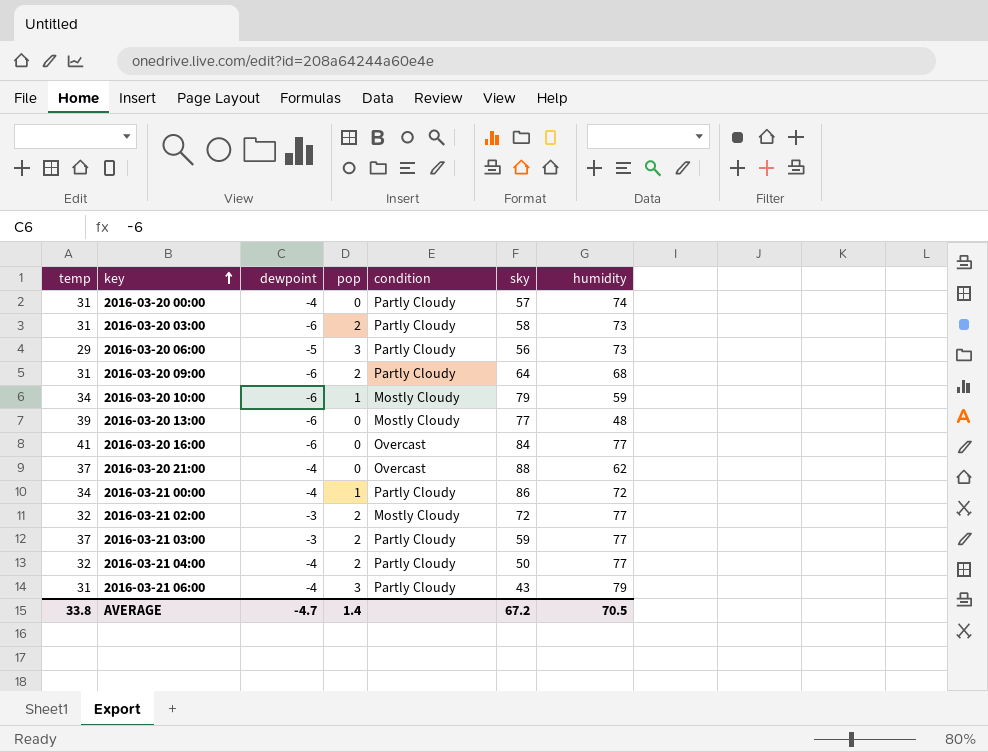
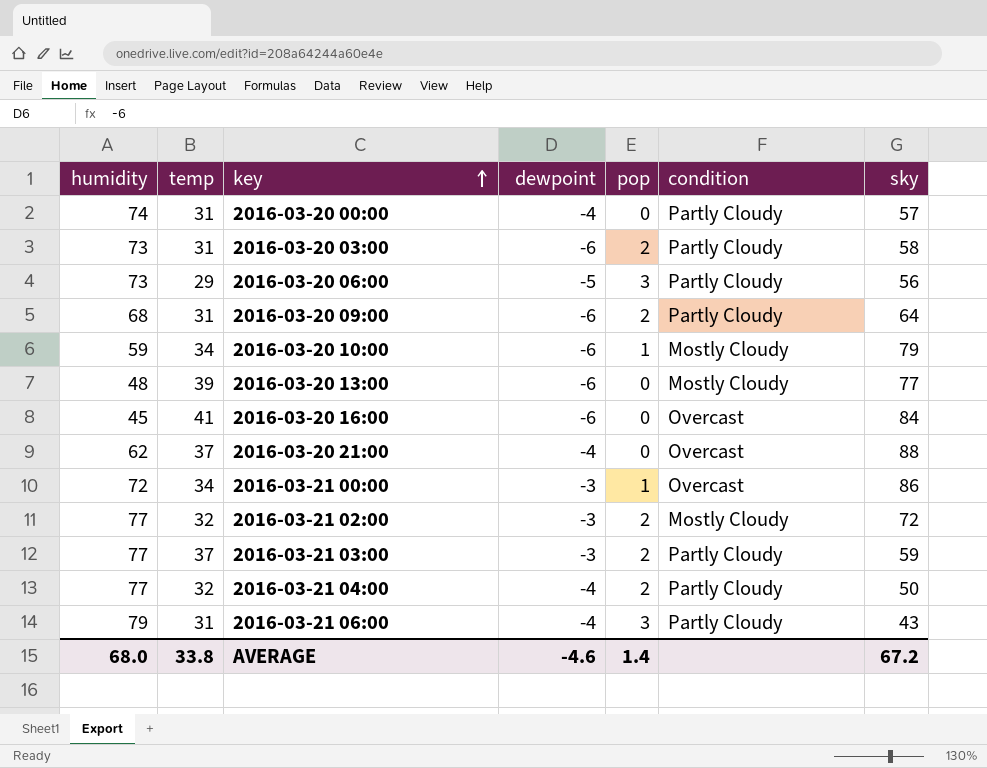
column humidity | position: 7 -> 1
2016-03-20 16:00 | humidity: 77 -> 45
2016-03-21 00:00 | dewpoint: -4 -> -3
2016-03-21 00:00 | condition: Partly Cloudy -> Overcast
AVERAGE | humidity: 70.5 -> 68.0
AVERAGE | dewpoint: -4.7 -> -4.6

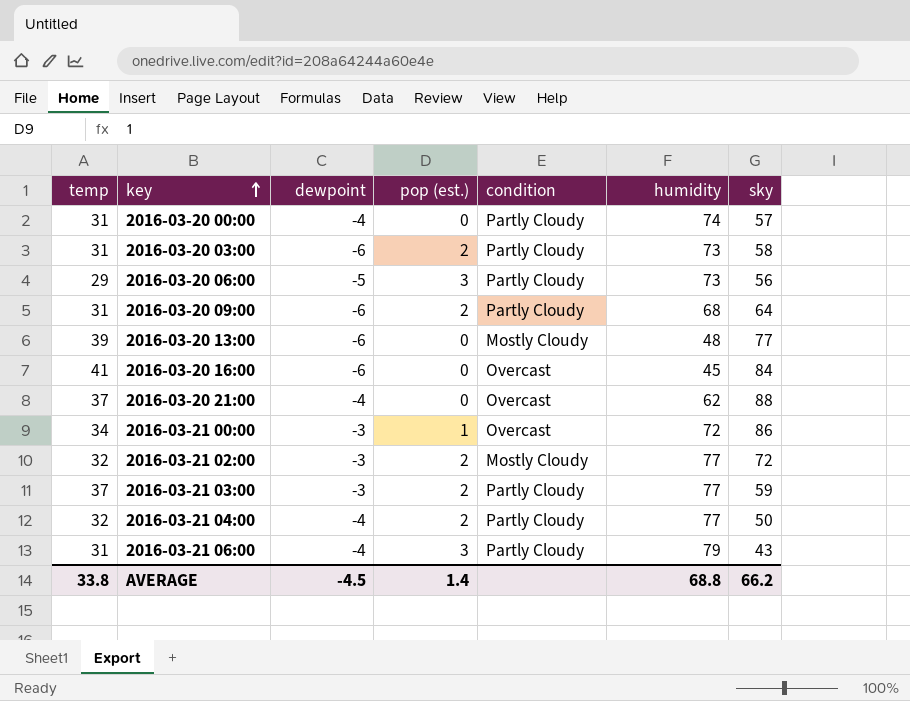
column name: pop -> pop (est.)
column humidity | position: 1 -> 6
row 2016-03-20 10:00: 59 | 34 | -6 | 1 | Mostly Cloudy | 79 -> none
AVERAGE | dewpoint: -4.6 -> -4.5
AVERAGE | humidity: 68.0 -> 68.8
AVERAGE | sky: 67.2 -> 66.2

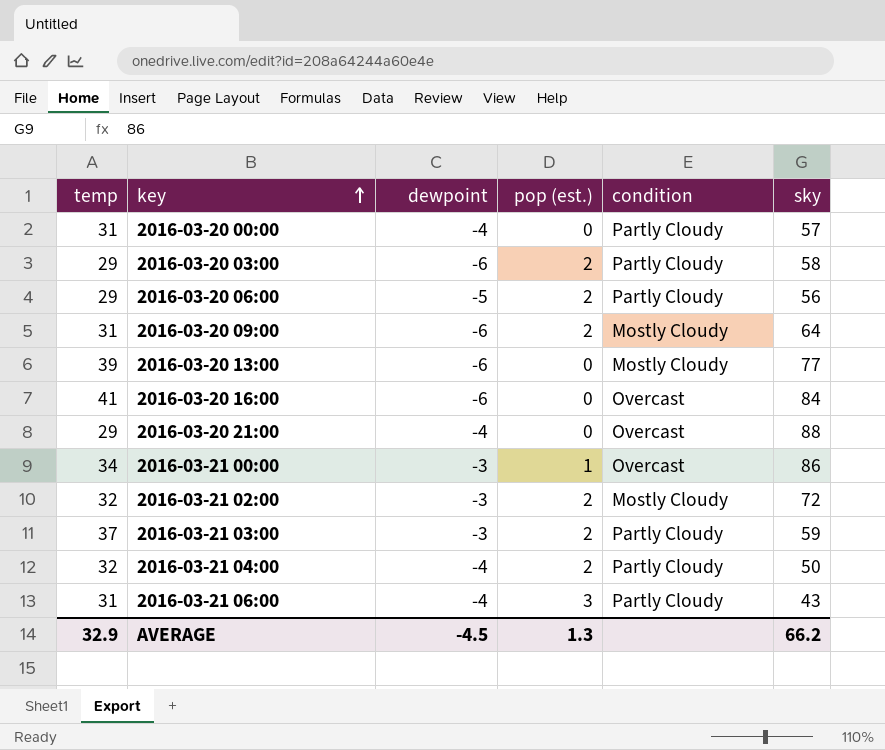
column humidity | position: 6 -> none
2016-03-20 03:00 | temp: 31 -> 29
2016-03-20 06:00 | pop (est.): 3 -> 2
2016-03-20 09:00 | condition: Partly Cloudy -> Mostly Cloudy
2016-03-20 21:00 | temp: 37 -> 29
AVERAGE | temp: 33.8 -> 32.9
AVERAGE | pop (est.): 1.4 -> 1.3

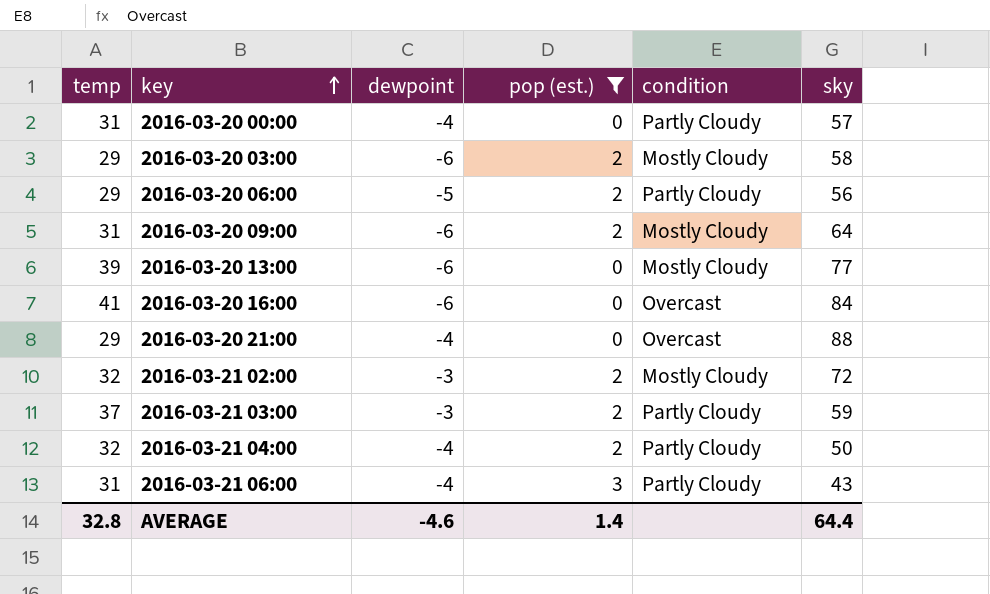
filter: none -> pop (est.) != 1
2016-03-20 03:00 | condition: Partly Cloudy -> Mostly Cloudy
AVERAGE | temp: 32.9 -> 32.8
AVERAGE | dewpoint: -4.5 -> -4.6
AVERAGE | pop (est.): 1.3 -> 1.4
AVERAGE | sky: 66.2 -> 64.4

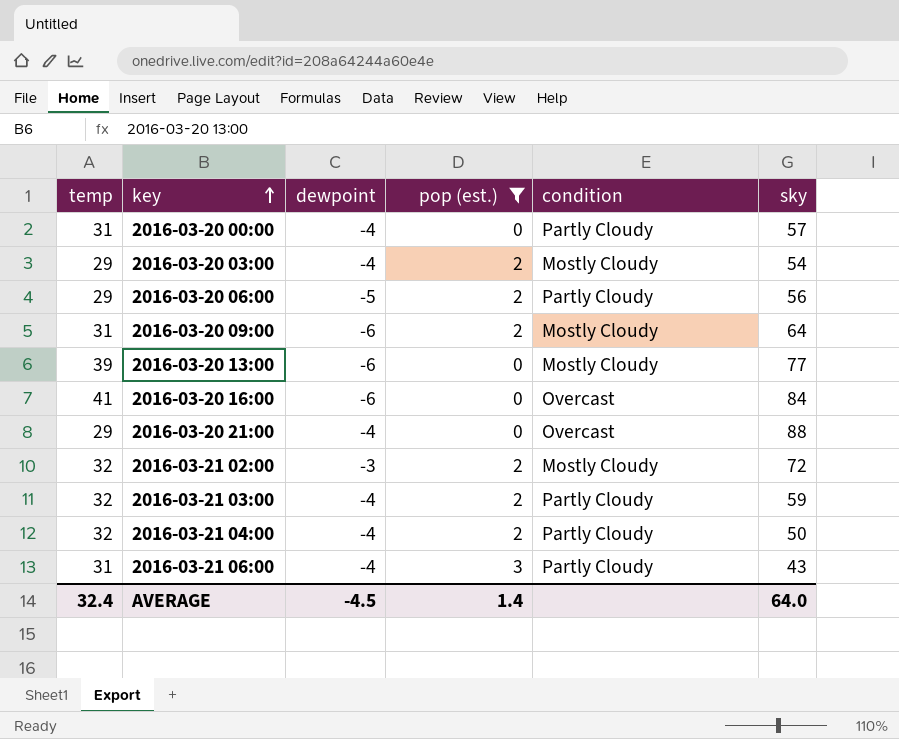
2016-03-20 03:00 | dewpoint: -6 -> -4
2016-03-20 03:00 | sky: 58 -> 54
2016-03-21 03:00 | temp: 37 -> 32
2016-03-21 03:00 | dewpoint: -3 -> -4
AVERAGE | temp: 32.8 -> 32.4
AVERAGE | dewpoint: -4.6 -> -4.5
AVERAGE | sky: 64.4 -> 64.0

